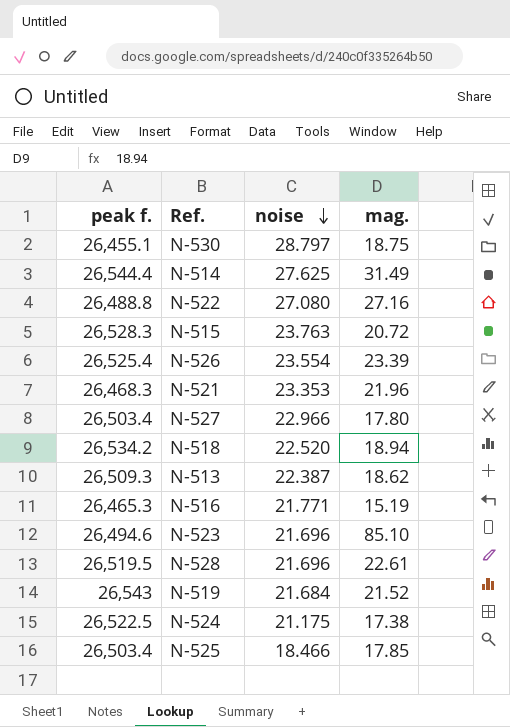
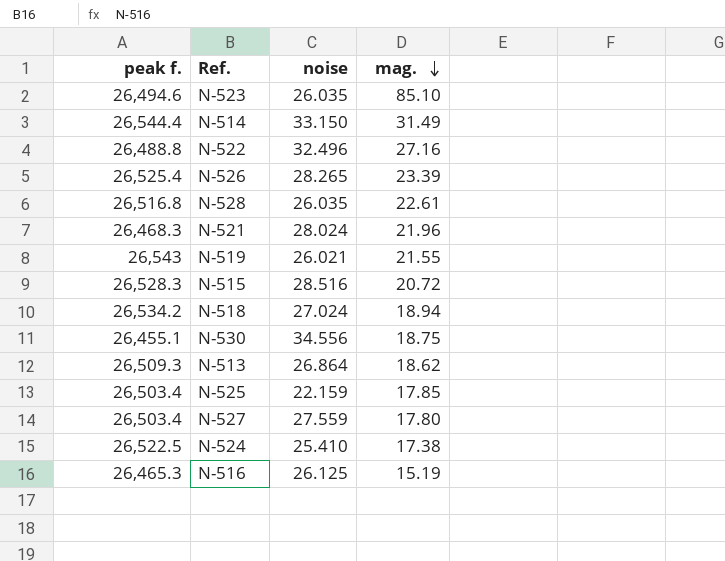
row order: noise descending -> mag. descending
N-523 | noise: 21.696 -> 26.035
N-514 | noise: 27.625 -> 33.150
N-522 | noise: 27.080 -> 32.496
N-526 | noise: 23.554 -> 28.265
N-528 | peak f.: 26,519.5 -> 26,516.8
N-528 | noise: 21.696 -> 26.035
N-521 | noise: 23.353 -> 28.024
N-519 | noise: 21.684 -> 26.021
N-519 | mag.: 21.52 -> 21.55
N-515 | noise: 23.763 -> 28.516
N-518 | noise: 22.520 -> 27.024
N-530 | noise: 28.797 -> 34.556
N-513 | noise: 22.387 -> 26.864
N-525 | noise: 18.466 -> 22.159
N-527 | noise: 22.966 -> 27.559
N-524 | noise: 21.175 -> 25.410
N-516 | noise: 21.771 -> 26.125

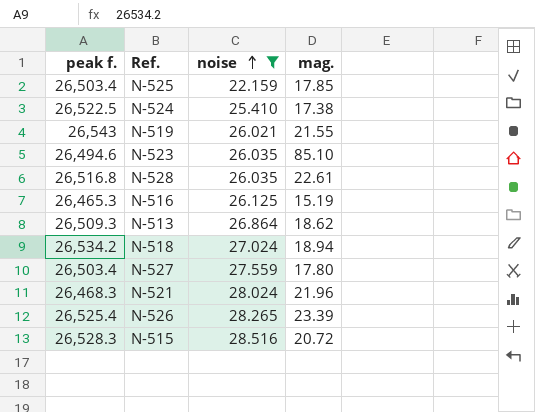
filter: none -> noise <= 28.516
row order: mag. descending -> noise ascending

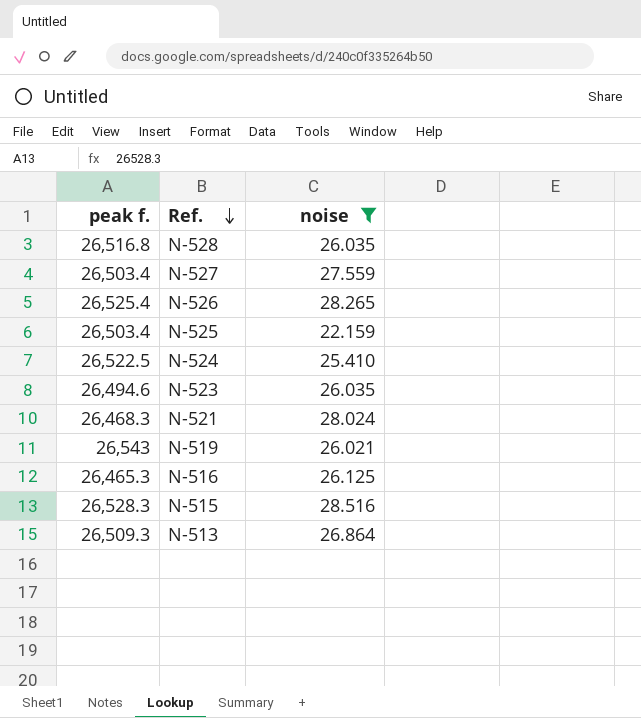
row order: noise ascending -> Ref. descending
column mag. | position: 4 -> none
row N-518: 26,534.2 | 27.024 | 18.94 -> none

